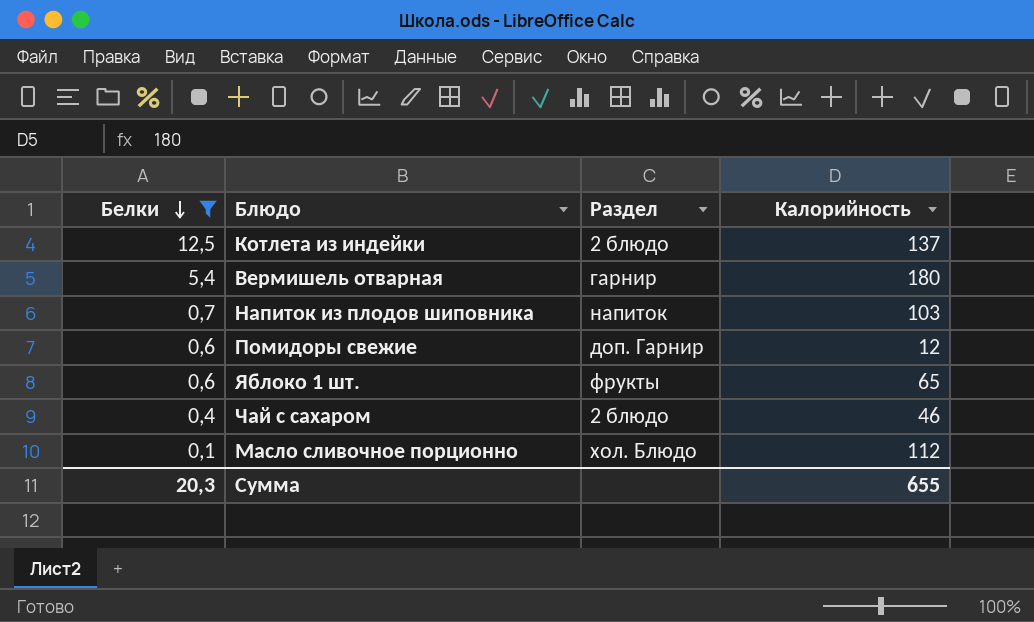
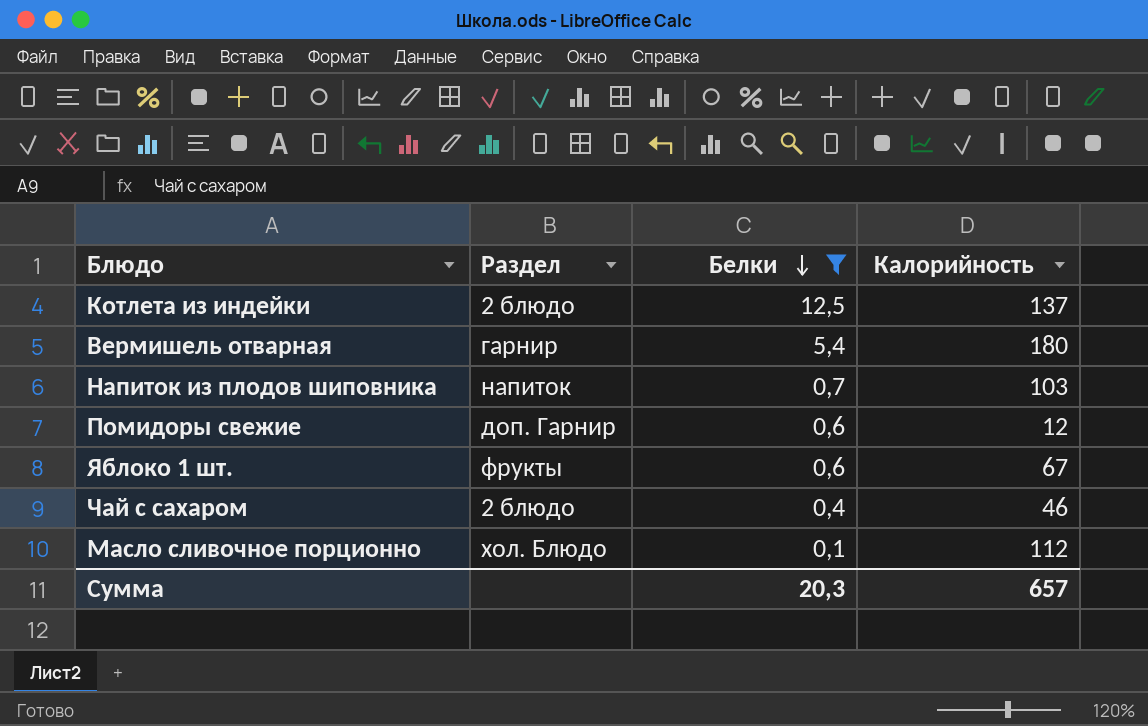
column Белки | position: 1 -> 3
Яблоко 1 шт. | Калорийность: 65 -> 67
Сумма | Калорийность: 655 -> 657

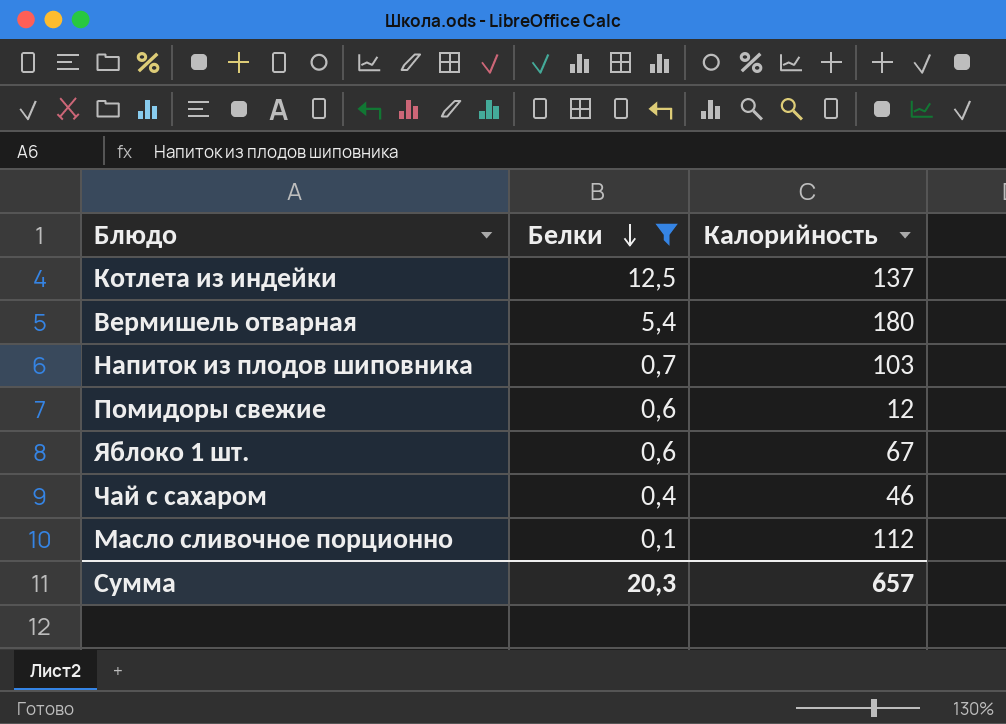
column Раздел | position: 2 -> none

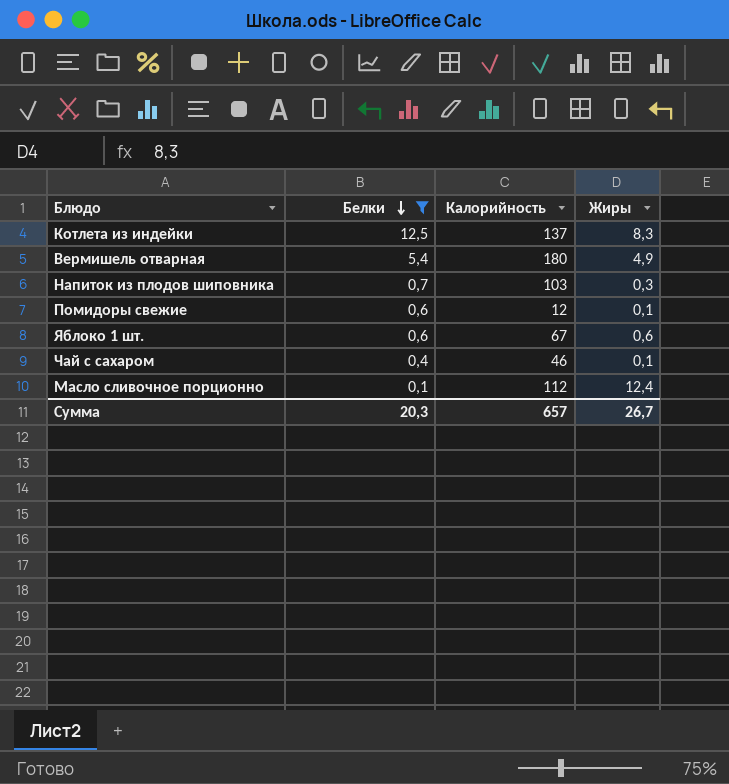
column Жиры | position: none -> 4

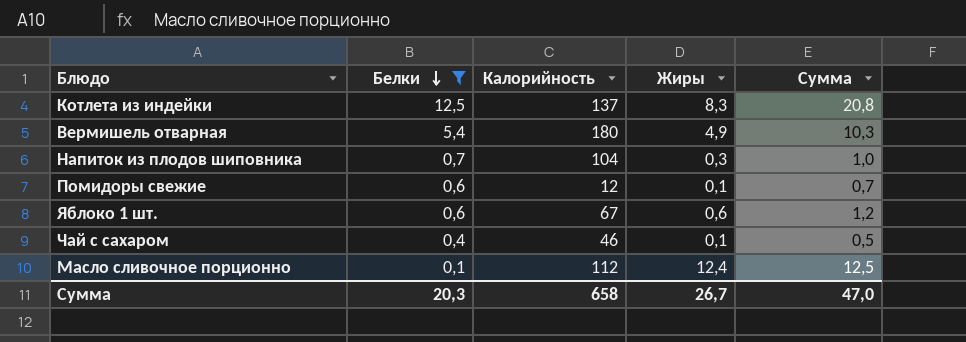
column Сумма | formula: none -> [Белки] + [Жиры]
Напиток из плодов шиповника | Калорийность: 103 -> 104
Сумма | Калорийность: 657 -> 658

